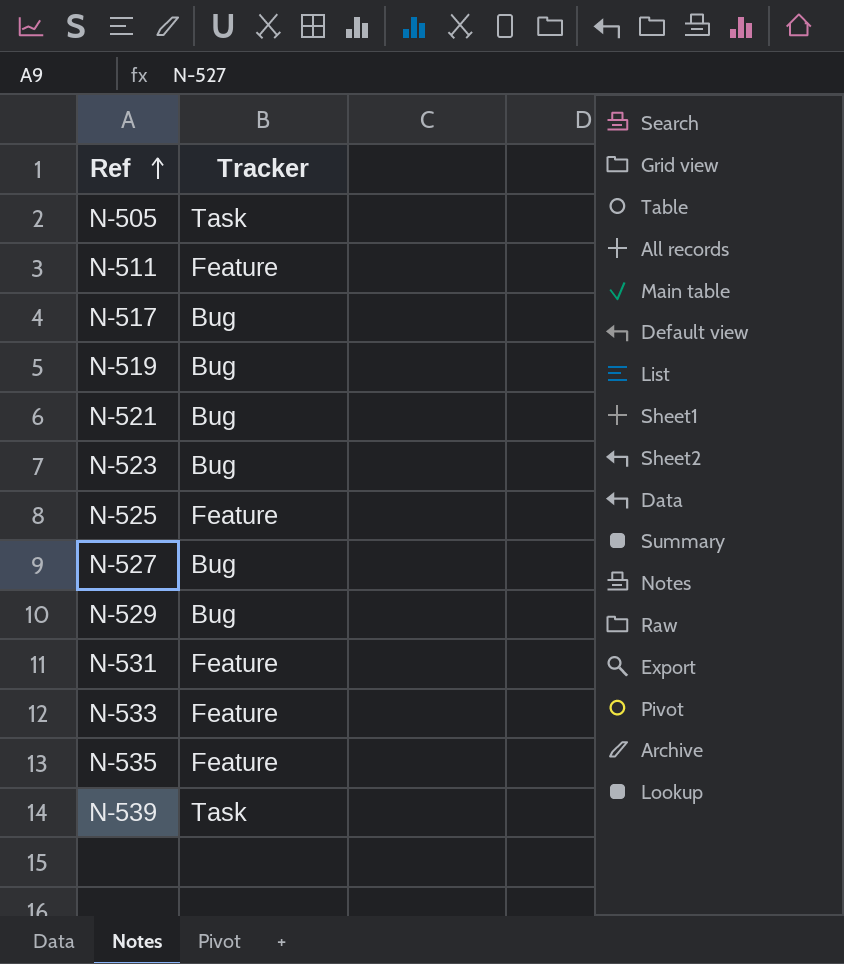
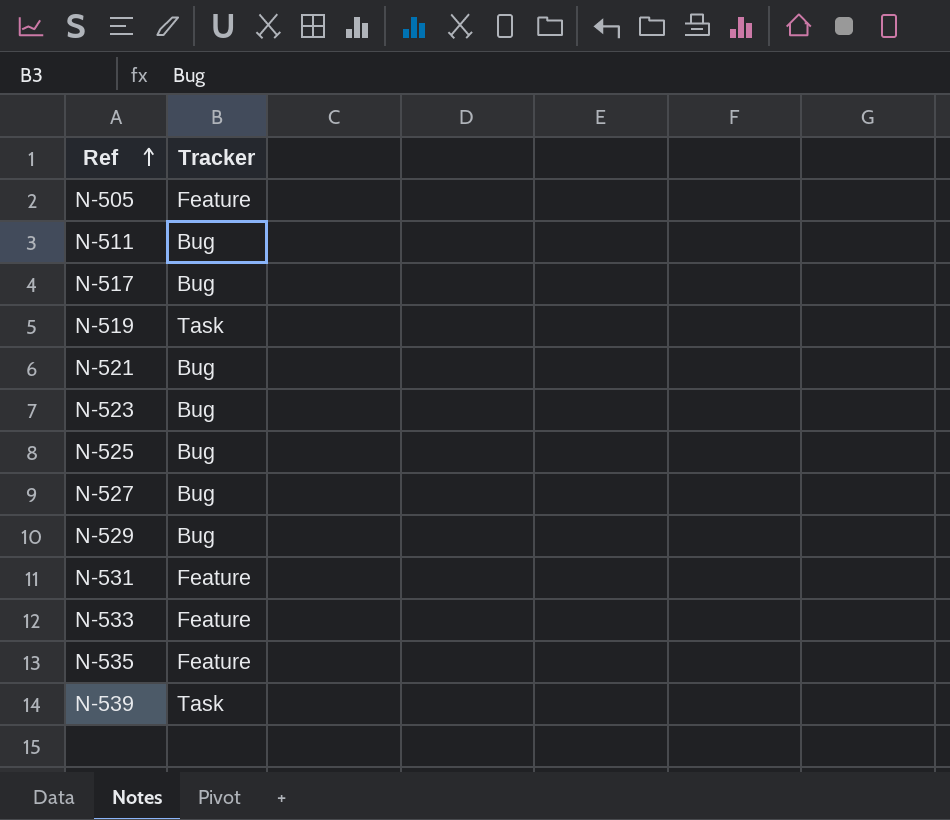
N-505 | Tracker: Task -> Feature
N-511 | Tracker: Feature -> Bug
N-519 | Tracker: Bug -> Task
N-525 | Tracker: Feature -> Bug

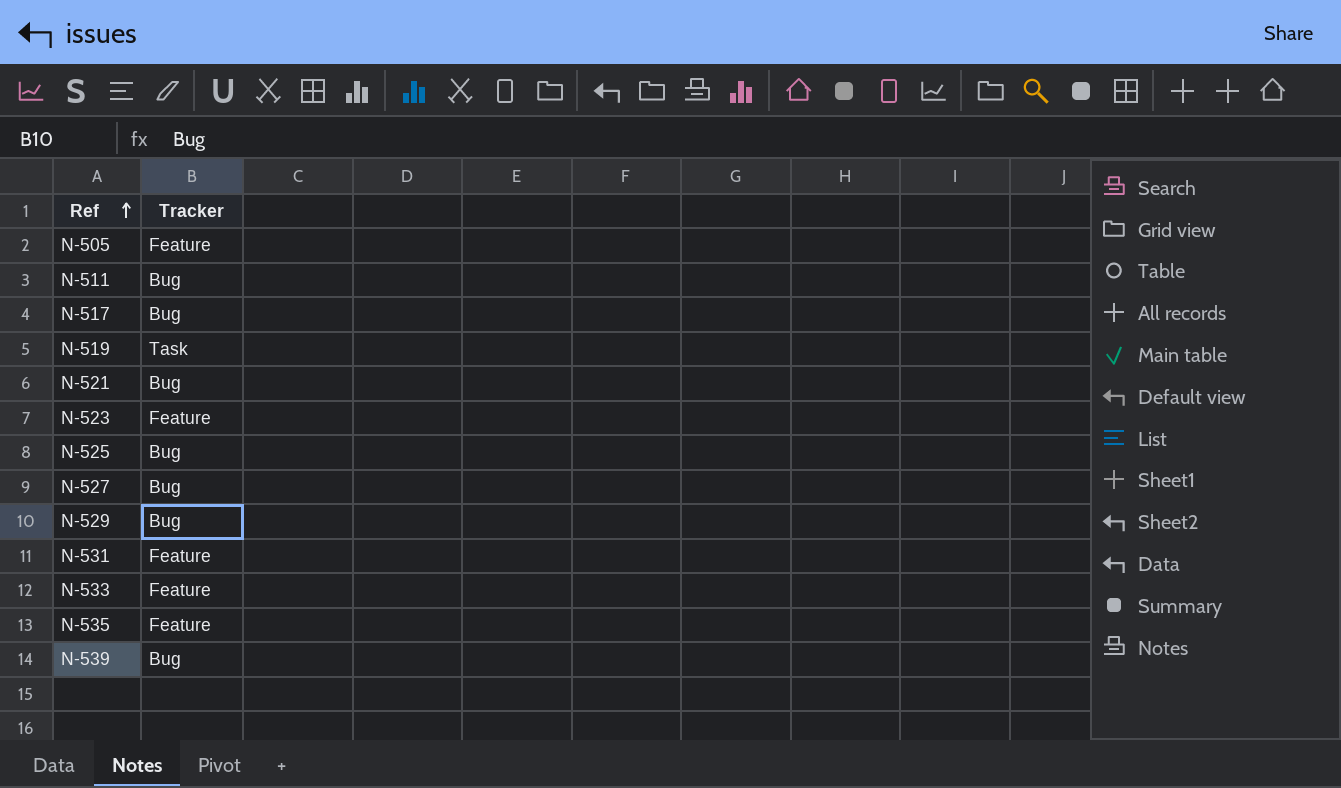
N-523 | Tracker: Bug -> Feature
N-539 | Tracker: Task -> Bug

